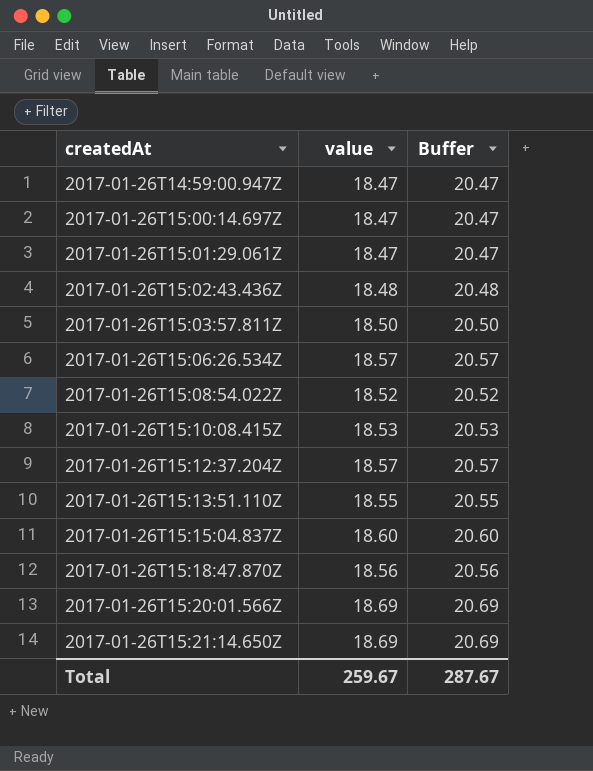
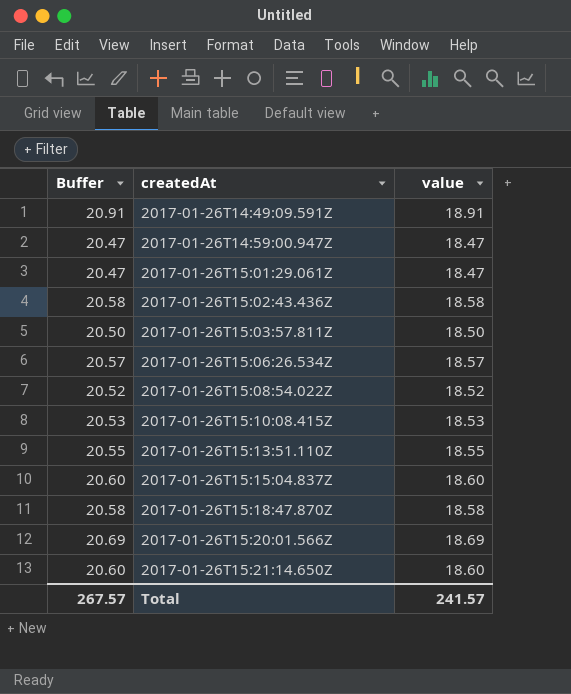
column Buffer | position: 3 -> 1
row 2017-01-26T15:00:14.697Z: 18.47 | 20.47 -> none
row 2017-01-26T15:12:37.204Z: 18.57 | 20.57 -> none
row 2017-01-26T14:49:09.591Z: none -> 20.91 | 18.91
2017-01-26T15:02:43.436Z | Buffer: 20.48 -> 20.58
2017-01-26T15:02:43.436Z | value: 18.48 -> 18.58
2017-01-26T15:18:47.870Z | Buffer: 20.56 -> 20.58
2017-01-26T15:18:47.870Z | value: 18.56 -> 18.58
2017-01-26T15:21:14.650Z | Buffer: 20.69 -> 20.60
2017-01-26T15:21:14.650Z | value: 18.69 -> 18.60
Total | Buffer: 287.67 -> 267.57
Total | value: 259.67 -> 241.57

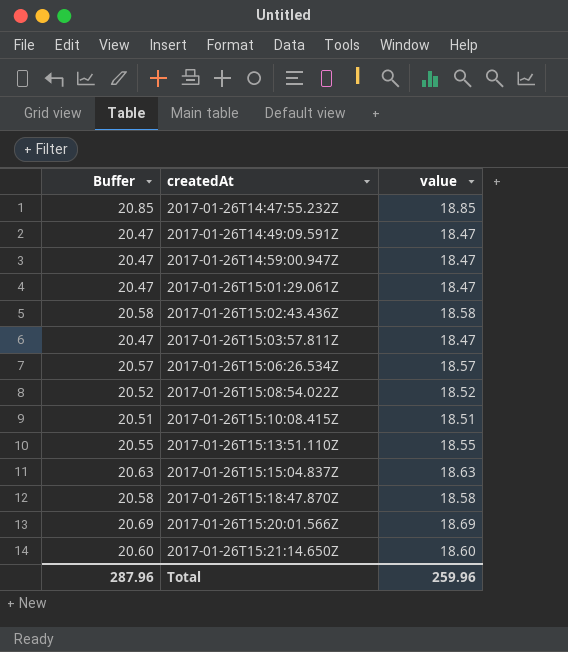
row 2017-01-26T14:47:55.232Z: none -> 20.85 | 18.85
2017-01-26T14:49:09.591Z | Buffer: 20.91 -> 20.47
2017-01-26T14:49:09.591Z | value: 18.91 -> 18.47
2017-01-26T15:03:57.811Z | Buffer: 20.50 -> 20.47
2017-01-26T15:03:57.811Z | value: 18.50 -> 18.47
2017-01-26T15:10:08.415Z | Buffer: 20.53 -> 20.51
2017-01-26T15:10:08.415Z | value: 18.53 -> 18.51
2017-01-26T15:15:04.837Z | Buffer: 20.60 -> 20.63
2017-01-26T15:15:04.837Z | value: 18.60 -> 18.63
Total | Buffer: 267.57 -> 287.96
Total | value: 241.57 -> 259.96

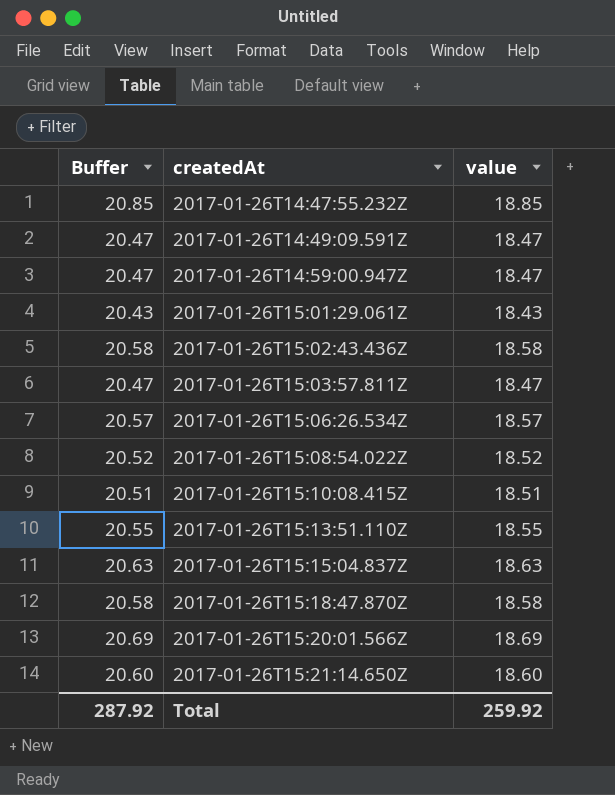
2017-01-26T15:01:29.061Z | Buffer: 20.47 -> 20.43
2017-01-26T15:01:29.061Z | value: 18.47 -> 18.43
Total | Buffer: 287.96 -> 287.92
Total | value: 259.96 -> 259.92

